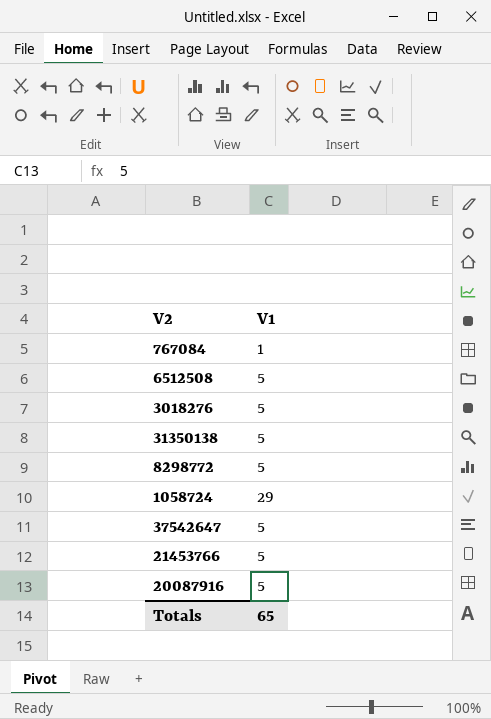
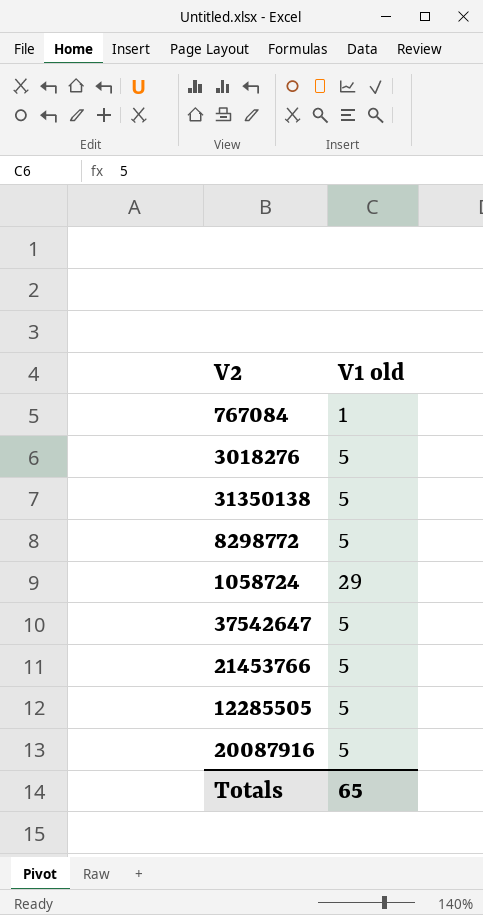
column name: V1 -> V1 old
row 6512508: 5 -> none
row 12285505: none -> 5

